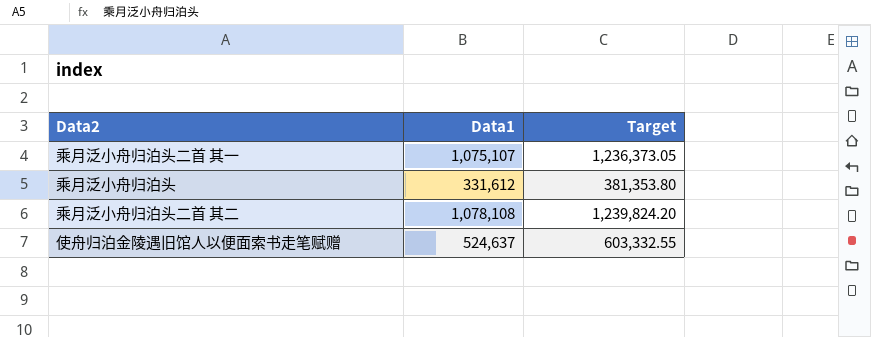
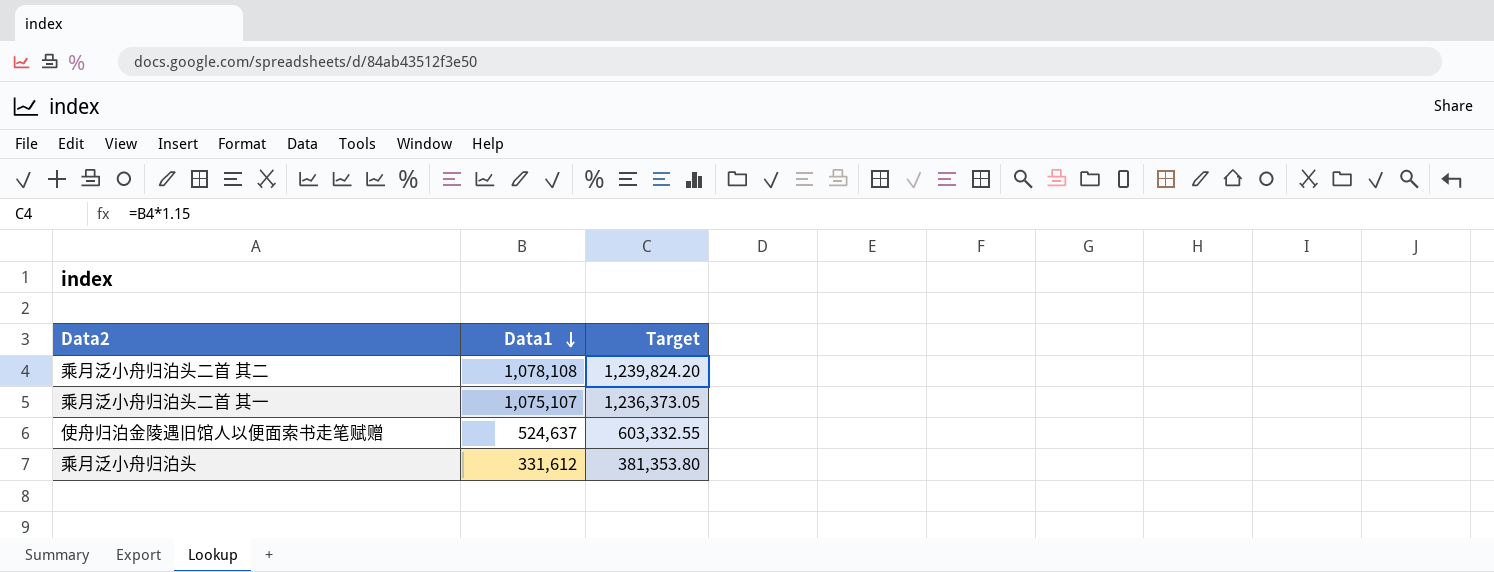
row order: none -> Data1 descending

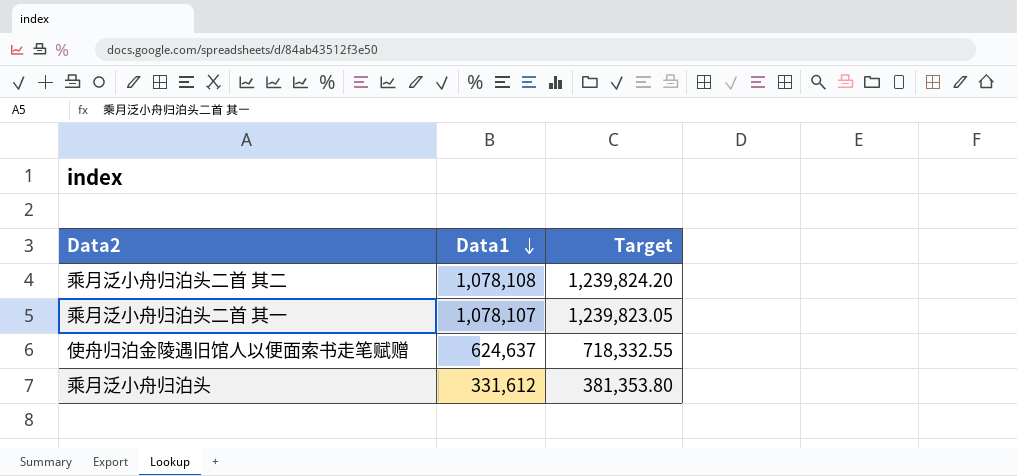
乘月泛小舟归泊头二首 其一 | Data1: 1,075,107 -> 1,078,107
乘月泛小舟归泊头二首 其一 | Target: 1,236,373.05 -> 1,239,823.05
使舟归泊金陵遇旧馆人以便面索书走笔赋赠 | Data1: 524,637 -> 624,637
使舟归泊金陵遇旧馆人以便面索书走笔赋赠 | Target: 603,332.55 -> 718,332.55

